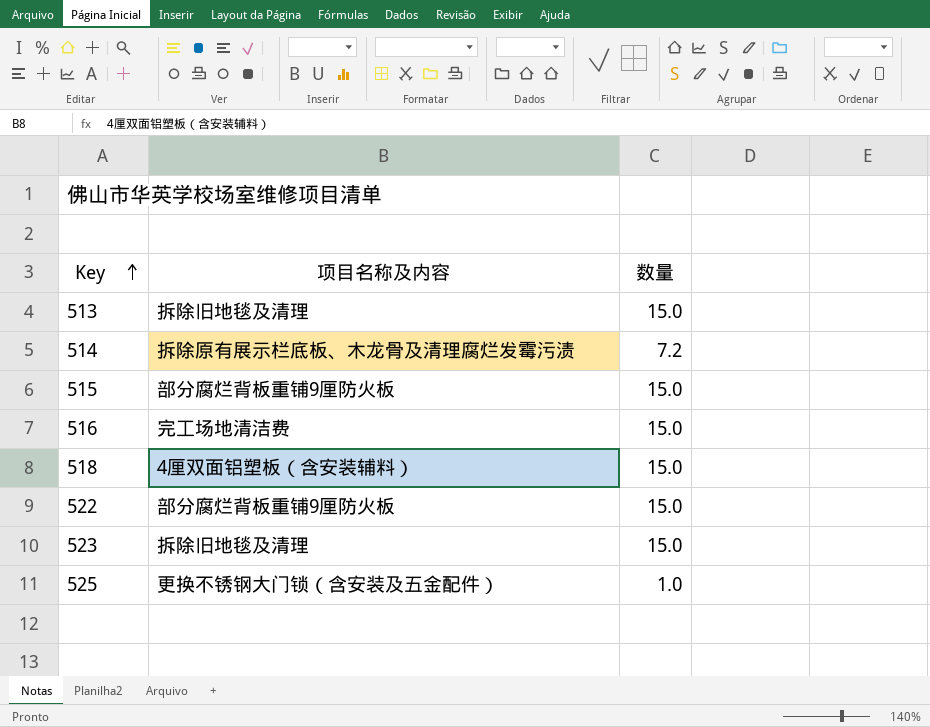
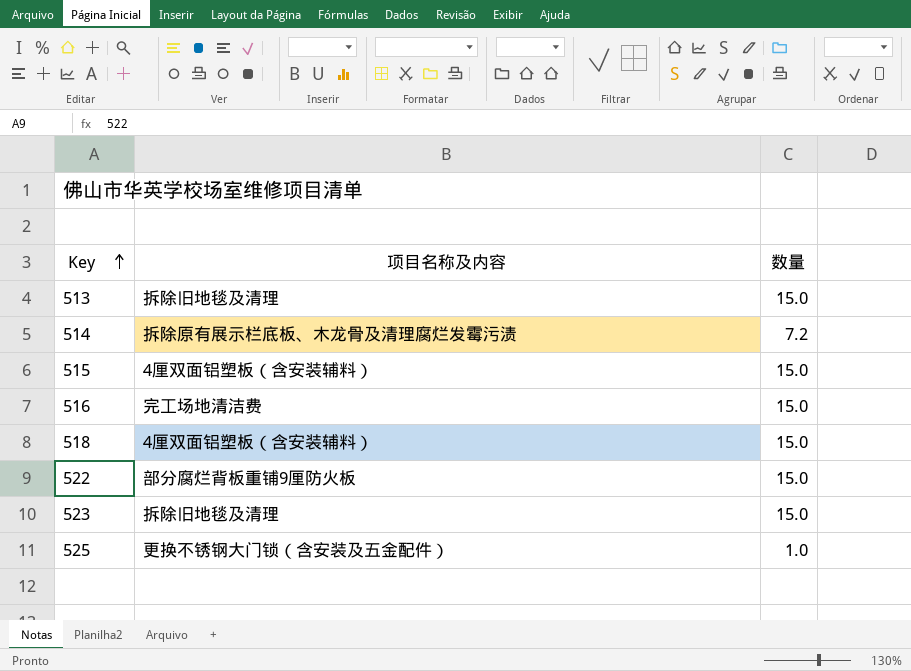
515 | 项目名称及内容: 部分腐烂背板重铺9厘防火板 -> 4厘双面铝塑板（含安装辅料）

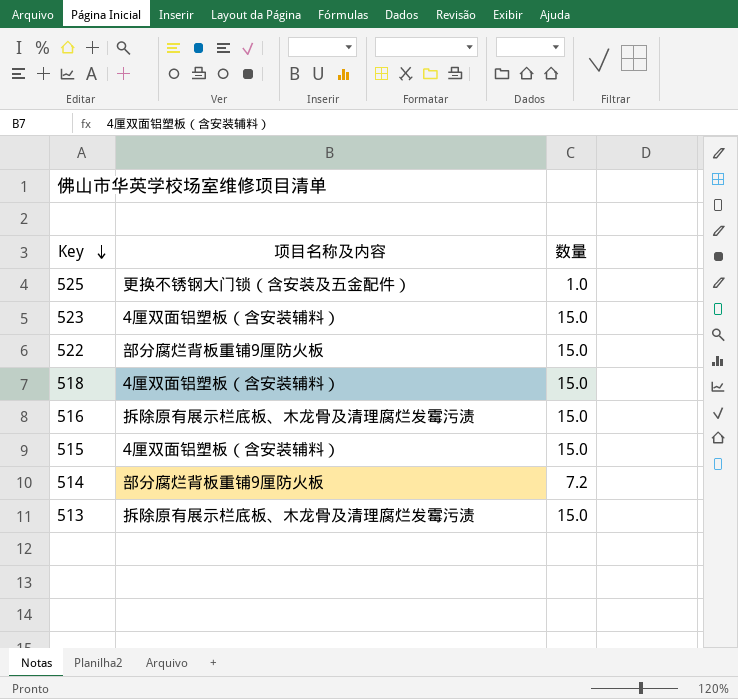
row order: Key ascending -> Key descending
523 | 项目名称及内容: 拆除旧地毯及清理 -> 4厘双面铝塑板（含安装辅料）
516 | 项目名称及内容: 完工场地清洁费 -> 拆除原有展示栏底板、木龙骨及清理腐烂发霉污渍
514 | 项目名称及内容: 拆除原有展示栏底板、木龙骨及清理腐烂发霉污渍 -> 部分腐烂背板重铺9厘防火板
513 | 项目名称及内容: 拆除旧地毯及清理 -> 拆除原有展示栏底板、木龙骨及清理腐烂发霉污渍

